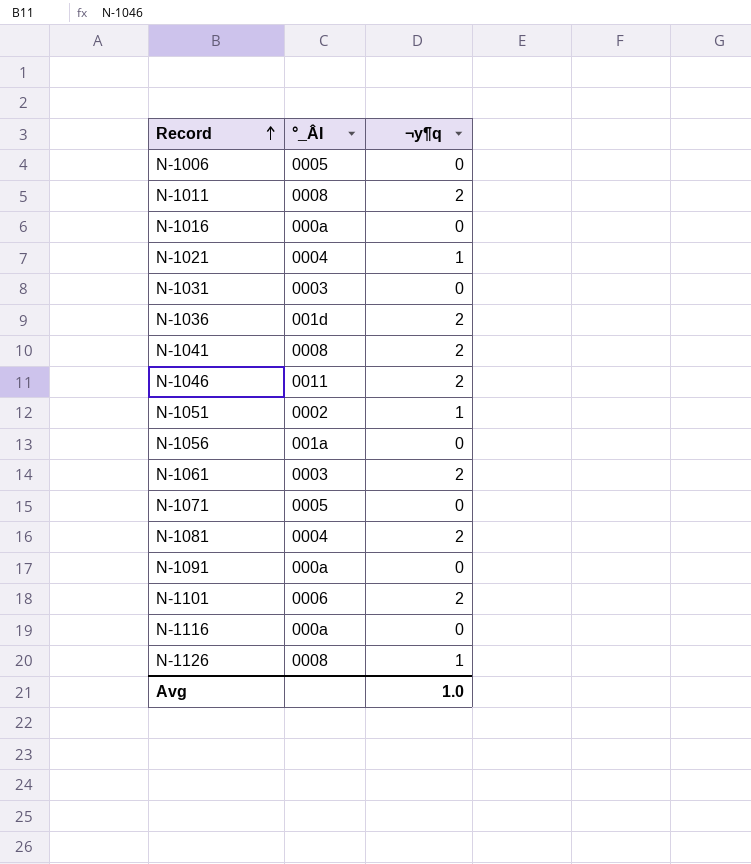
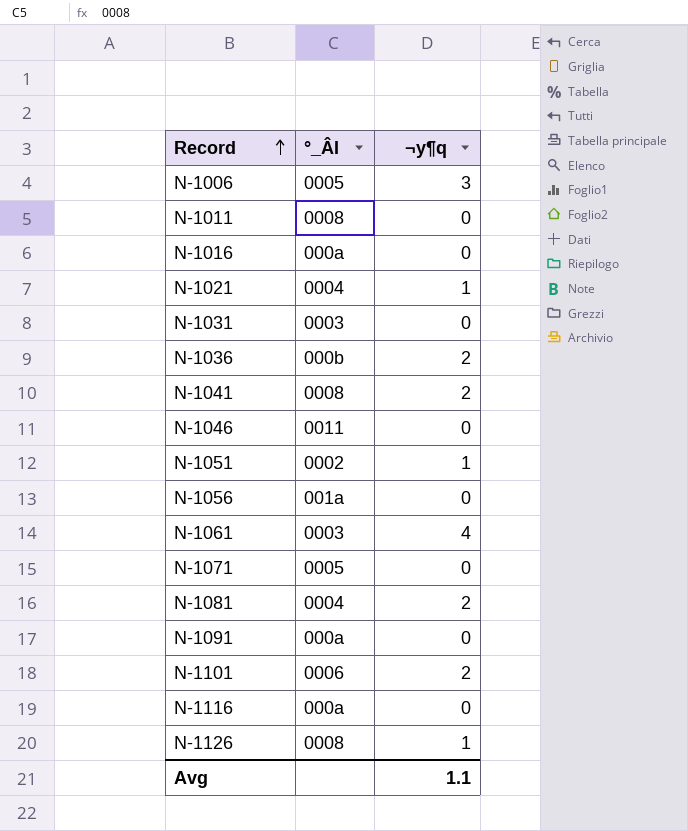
N-1006 | ¬y¶q: 0 -> 3
N-1011 | ¬y¶q: 2 -> 0
N-1036 | °_ÂI: 001d -> 000b
N-1046 | ¬y¶q: 2 -> 0
N-1061 | ¬y¶q: 2 -> 4
Avg | ¬y¶q: 1.0 -> 1.1

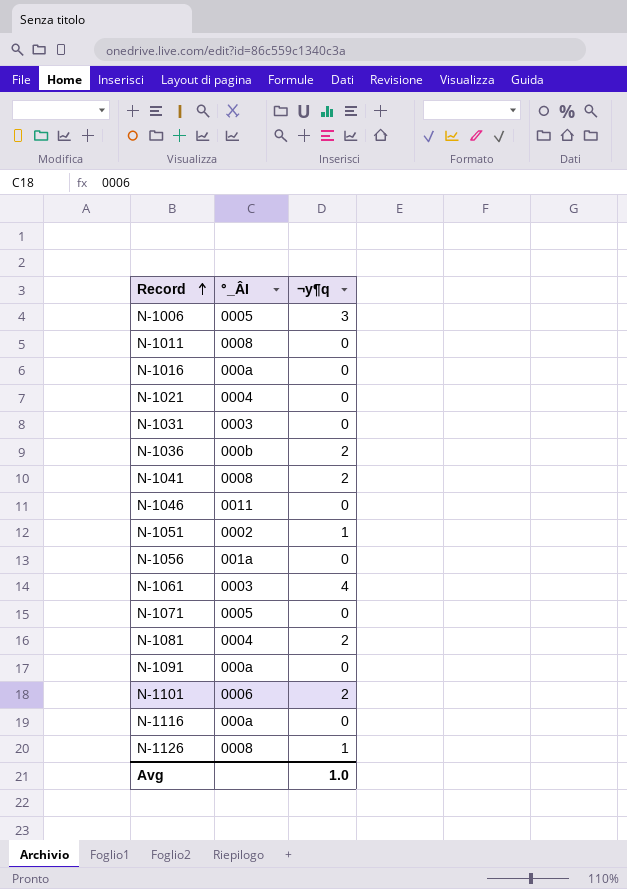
N-1021 | ¬y¶q: 1 -> 0
Avg | ¬y¶q: 1.1 -> 1.0

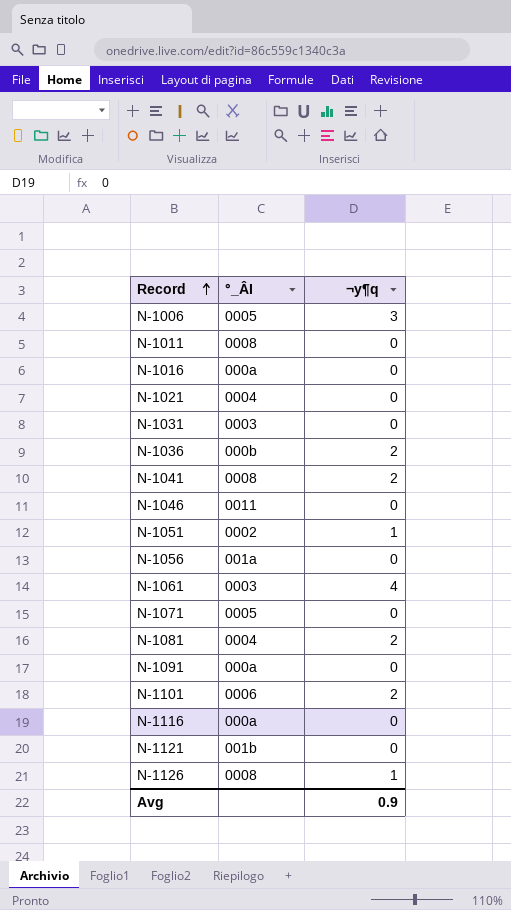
row N-1121: none -> 001b | 0
Avg | ¬y¶q: 1.0 -> 0.9

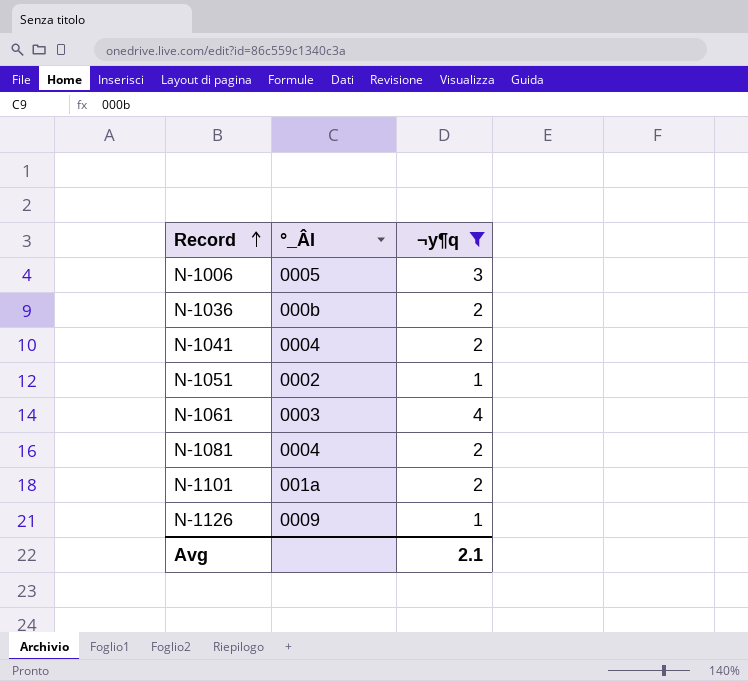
filter: none -> ¬y¶q != 0
N-1041 | °_ÂI: 0008 -> 0004
N-1101 | °_ÂI: 0006 -> 001a
N-1126 | °_ÂI: 0008 -> 0009
Avg | ¬y¶q: 0.9 -> 2.1

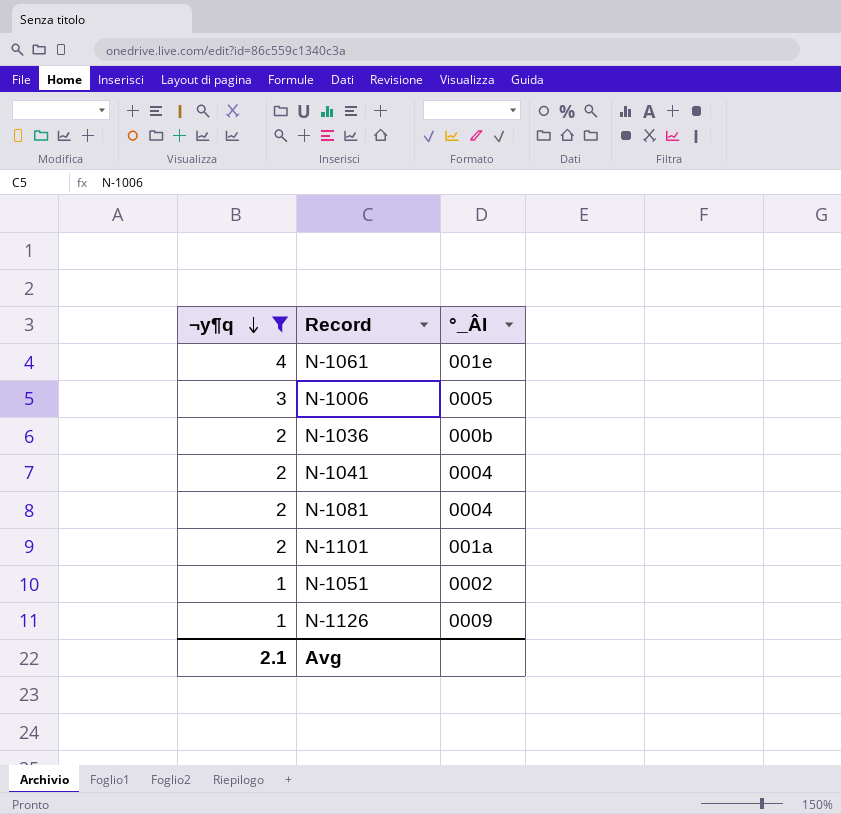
row order: Record ascending -> ¬y¶q descending
column ¬y¶q | position: 3 -> 1
N-1061 | °_ÂI: 0003 -> 001e

